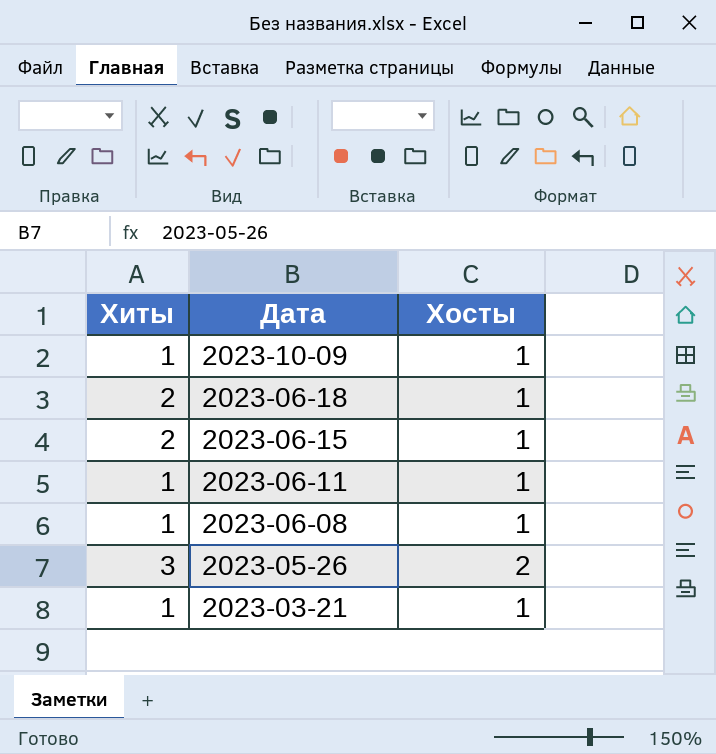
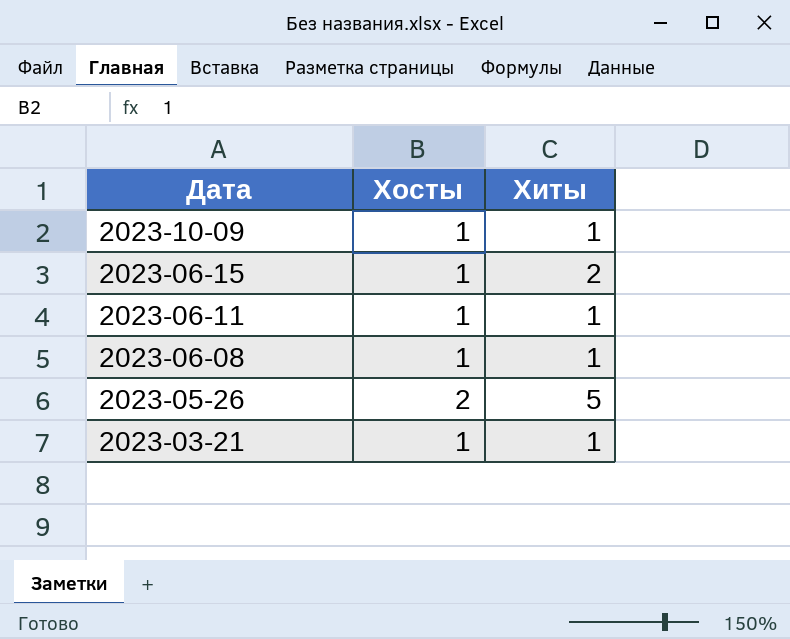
column Хиты | position: 1 -> 3
row 2023-06-18: 2 | 1 -> none
2023-05-26 | Хиты: 3 -> 5

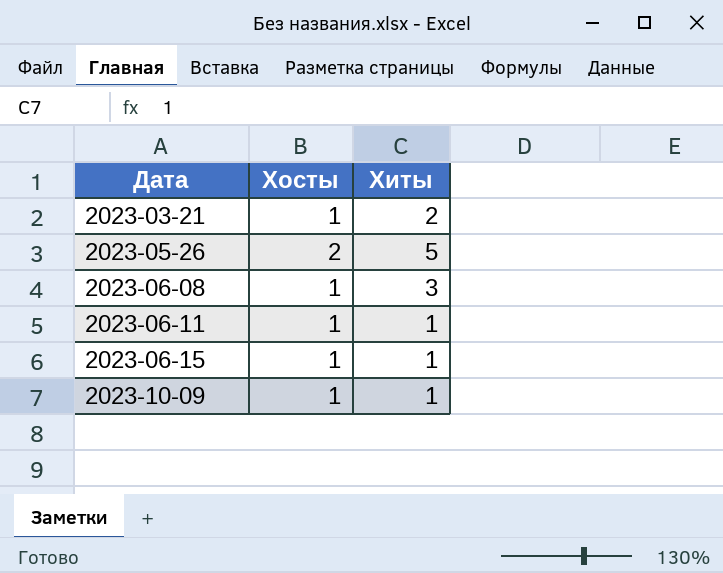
row order: Дата descending -> Дата ascending
2023-03-21 | Хиты: 1 -> 2
2023-06-08 | Хиты: 1 -> 3
2023-06-15 | Хиты: 2 -> 1

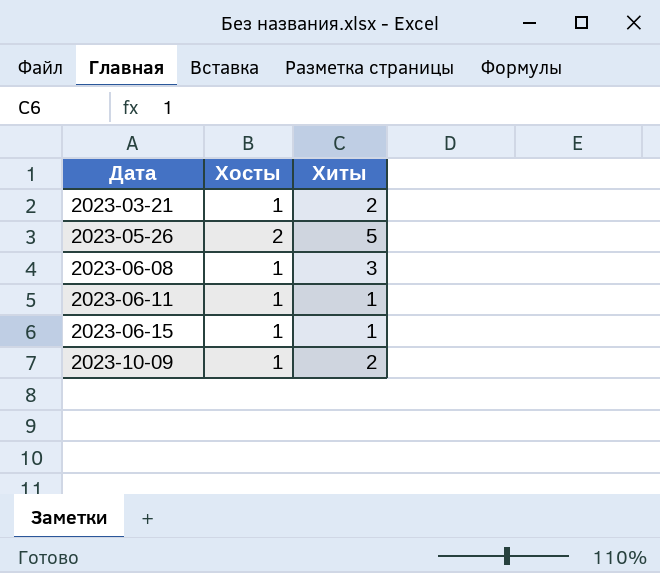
2023-10-09 | Хиты: 1 -> 2

